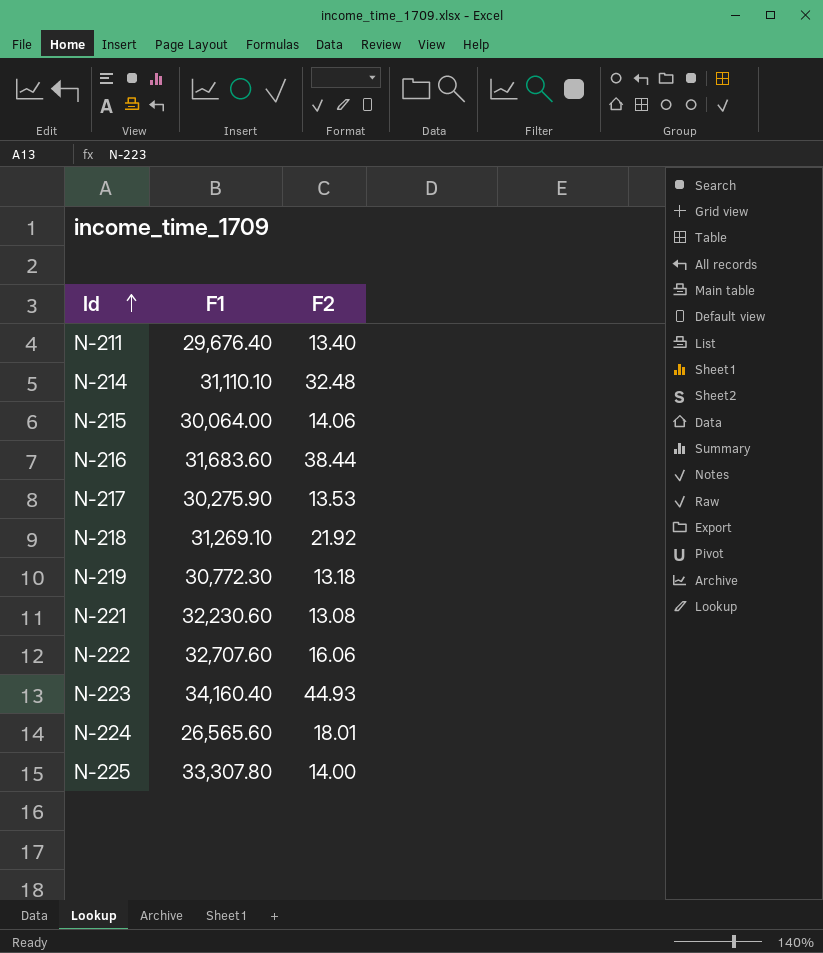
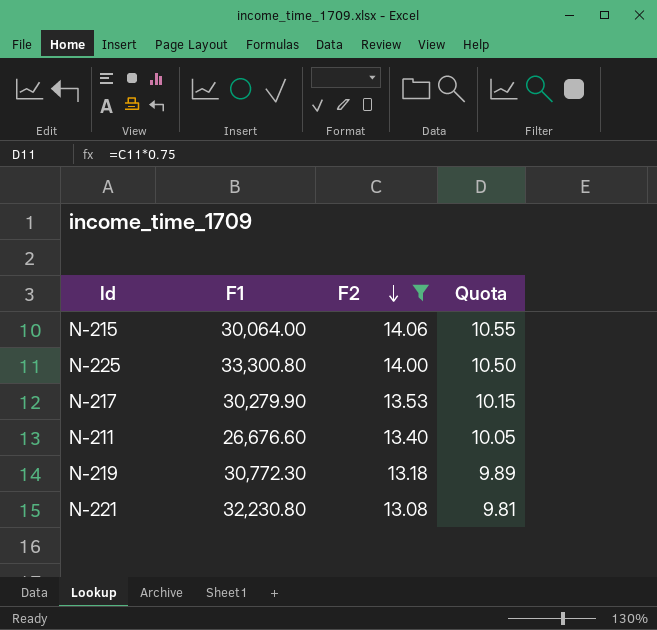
filter: none -> F2 <= 14.06
row order: Id ascending -> F2 descending
column Quota | formula: none -> [F2] * 0.75
N-225 | F1: 33,307.80 -> 33,300.80
N-217 | F1: 30,275.90 -> 30,279.90
N-211 | F1: 29,676.40 -> 26,676.60
N-221 | F1: 32,230.60 -> 32,230.80

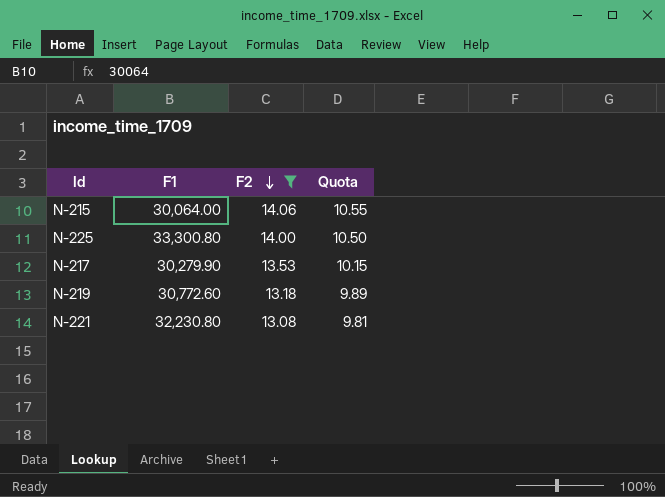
row N-211: 26,676.60 | 13.40 | 10.05 -> none
N-219 | F1: 30,772.30 -> 30,772.60

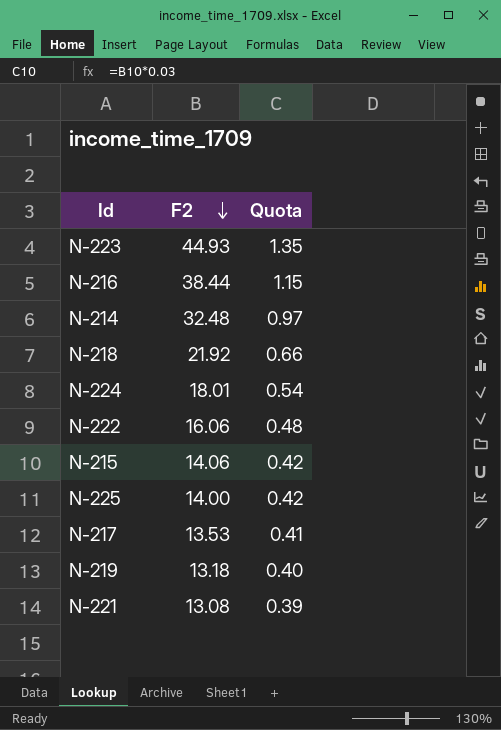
filter: F2 <= 14.06 -> none
column F1 | position: 2 -> none
column Quota | formula: [F2] * 0.75 -> [F2] * 0.03

